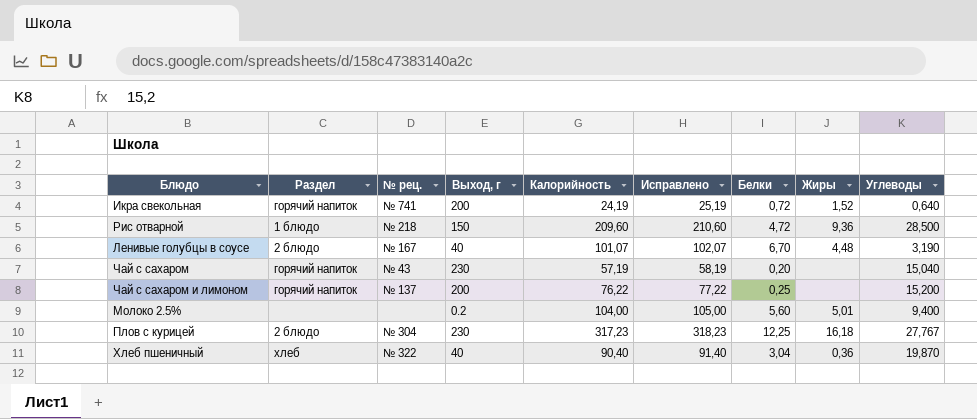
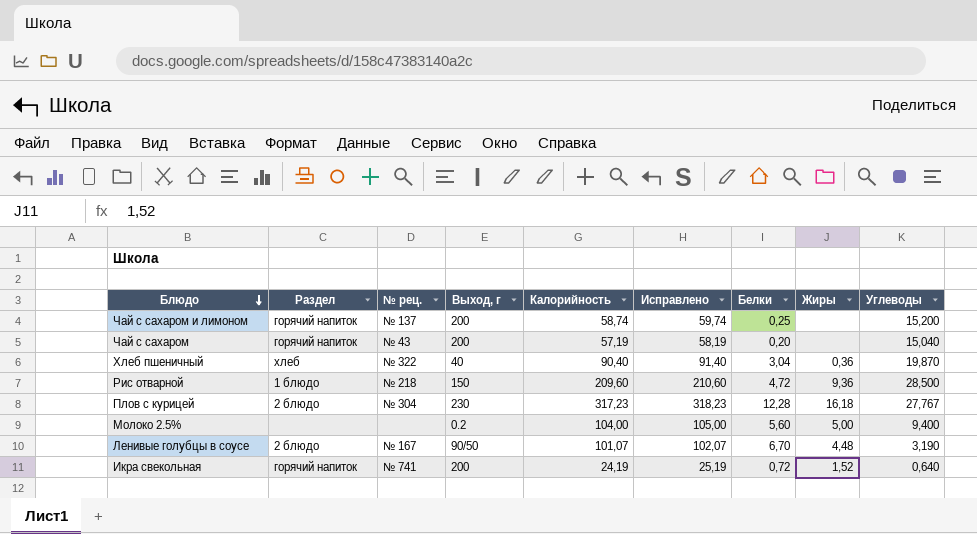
row order: none -> Блюдо descending
Чай с сахаром и лимоном | Калорийность: 76,22 -> 58,74
Чай с сахаром и лимоном | Исправлено: 77,22 -> 59,74
Чай с сахаром | Выход, г: 230 -> 200
Плов с курицей | Белки: 12,25 -> 12,28
Молоко 2.5% | Жиры: 5,01 -> 5,00
Ленивые голубцы в соусе | Выход, г: 40 -> 90/50

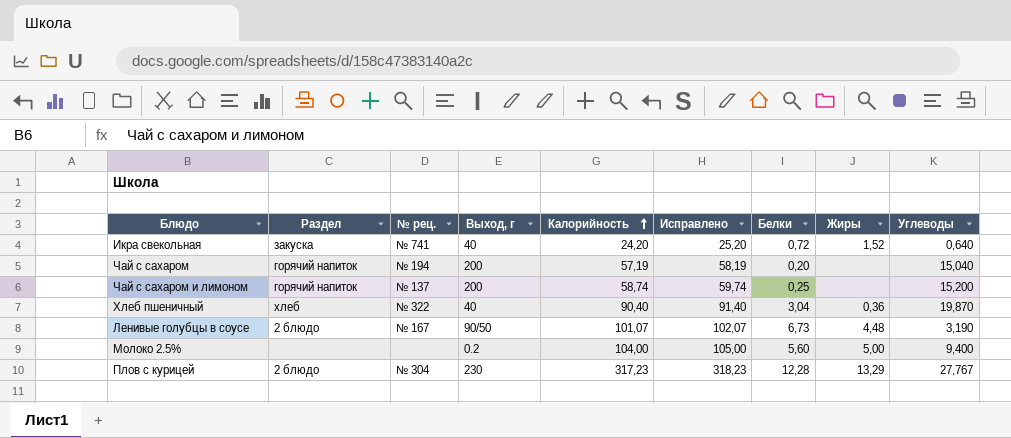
row order: Блюдо descending -> Калорийность ascending
row Рис отварной: 1 блюдо | № 218 | 150 | 209,60 | 210,60 | 4,72 | 9,36 | 28,500 -> none
Икра свекольная | Раздел: горячий напиток -> закуска
Икра свекольная | Выход, г: 200 -> 40
Икра свекольная | Калорийность: 24,19 -> 24,20
Икра свекольная | Исправлено: 25,19 -> 25,20
Чай с сахаром | № рец.: № 43 -> № 194
Ленивые голубцы в соусе | Белки: 6,70 -> 6,73
Плов с курицей | Жиры: 16,18 -> 13,29

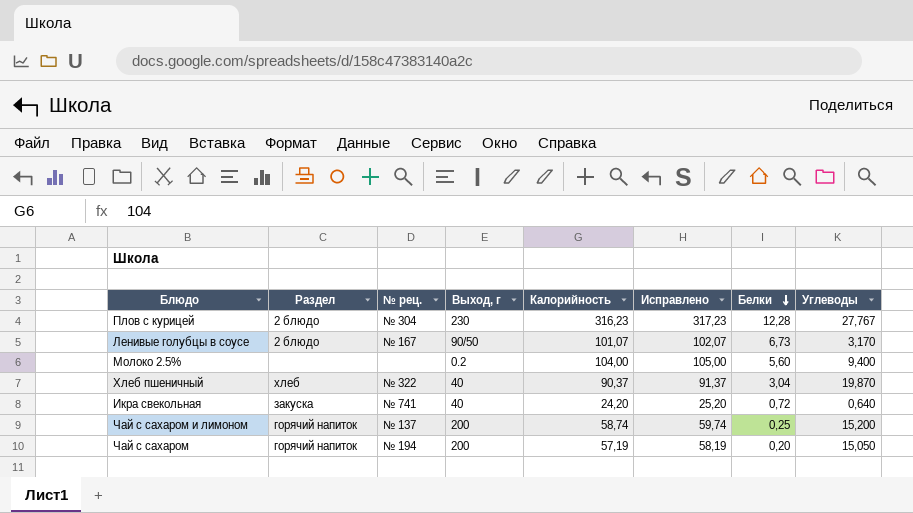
row order: Калорийность ascending -> Белки descending
column Жиры | position: 8 -> none
Плов с курицей | Калорийность: 317,23 -> 316,23
Плов с курицей | Исправлено: 318,23 -> 317,23
Ленивые голубцы в соусе | Углеводы: 3,190 -> 3,170
Хлеб пшеничный | Калорийность: 90,40 -> 90,37
Хлеб пшеничный | Исправлено: 91,40 -> 91,37
Чай с сахаром | Углеводы: 15,040 -> 15,050

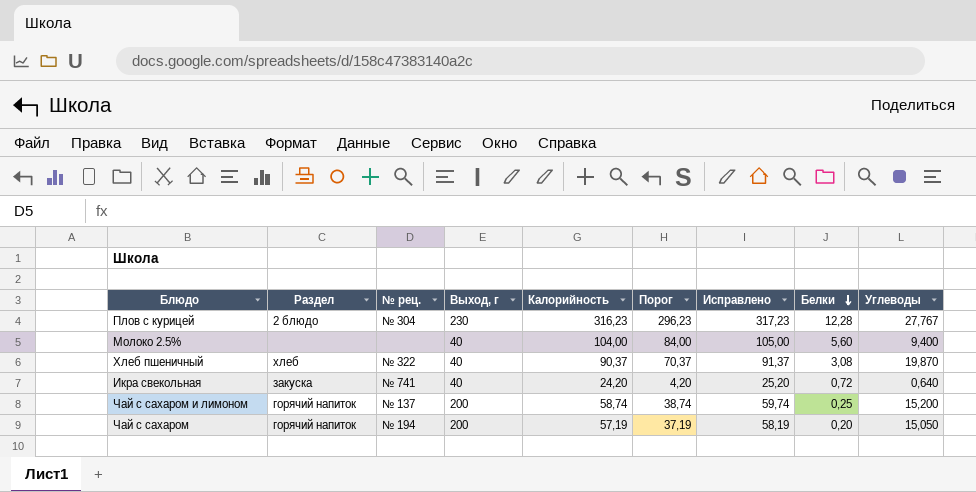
column Порог | formula: none -> [Калорийность] - 20
row Ленивые голубцы в соусе: 2 блюдо | № 167 | 90/50 | 101,07 | 102,07 | 6,73 | 3,170 -> none
Молоко 2.5% | Выход, г: 0.2 -> 40
Хлеб пшеничный | Белки: 3,04 -> 3,08

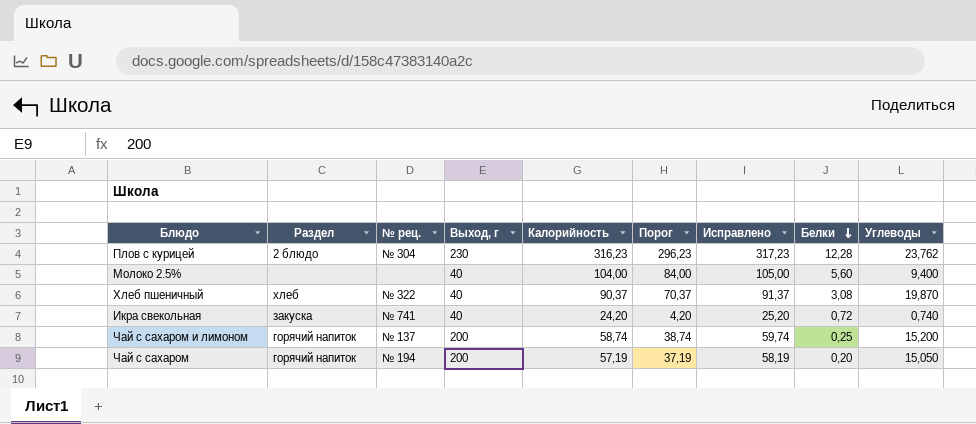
Плов с курицей | Углеводы: 27,767 -> 23,762
Икра свекольная | Углеводы: 0,640 -> 0,740

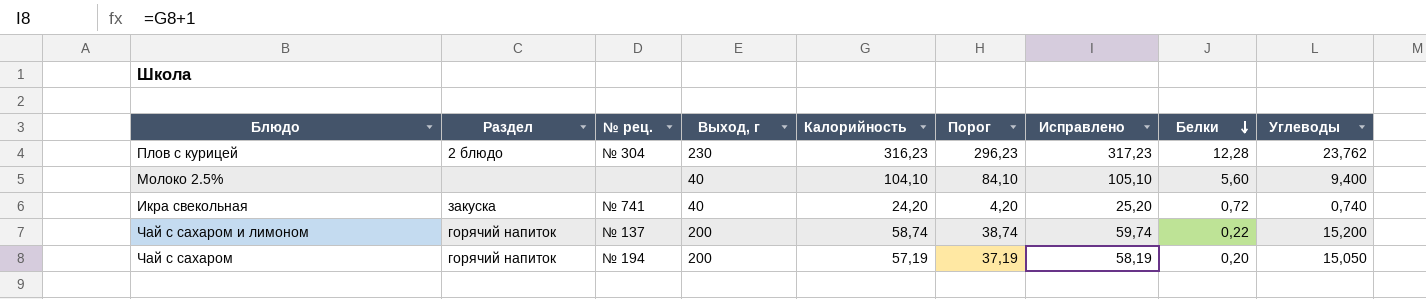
row Хлеб пшеничный: хлеб | № 322 | 40 | 90,37 | 70,37 | 91,37 | 3,08 | 19,870 -> none
Молоко 2.5% | Калорийность: 104,00 -> 104,10
Молоко 2.5% | Порог: 84,00 -> 84,10
Молоко 2.5% | Исправлено: 105,00 -> 105,10
Чай с сахаром и лимоном | Белки: 0,25 -> 0,22

